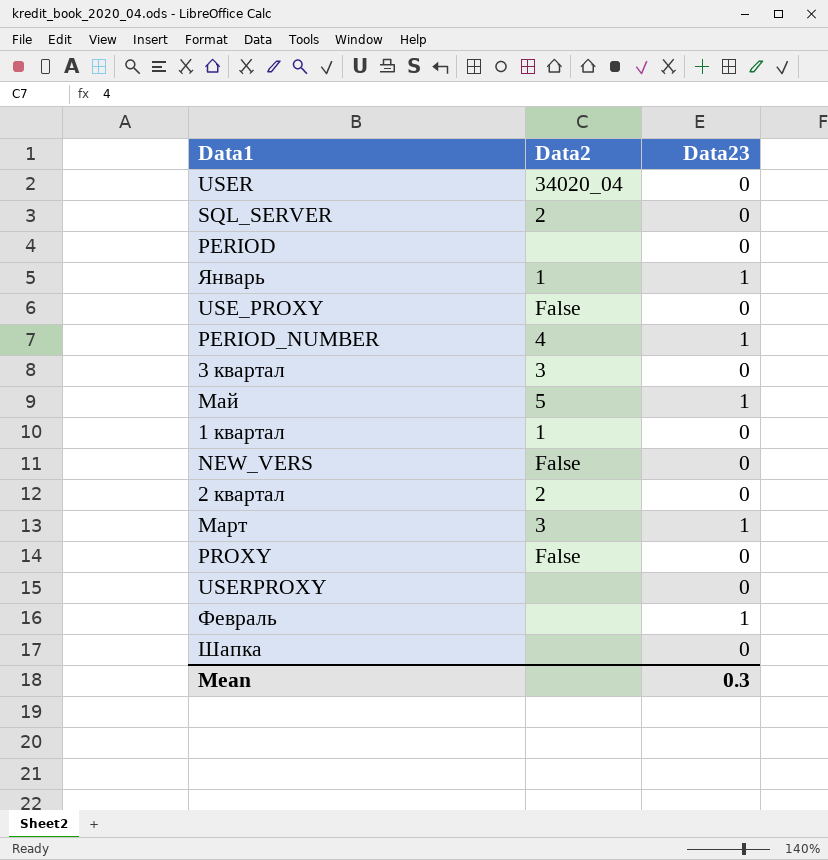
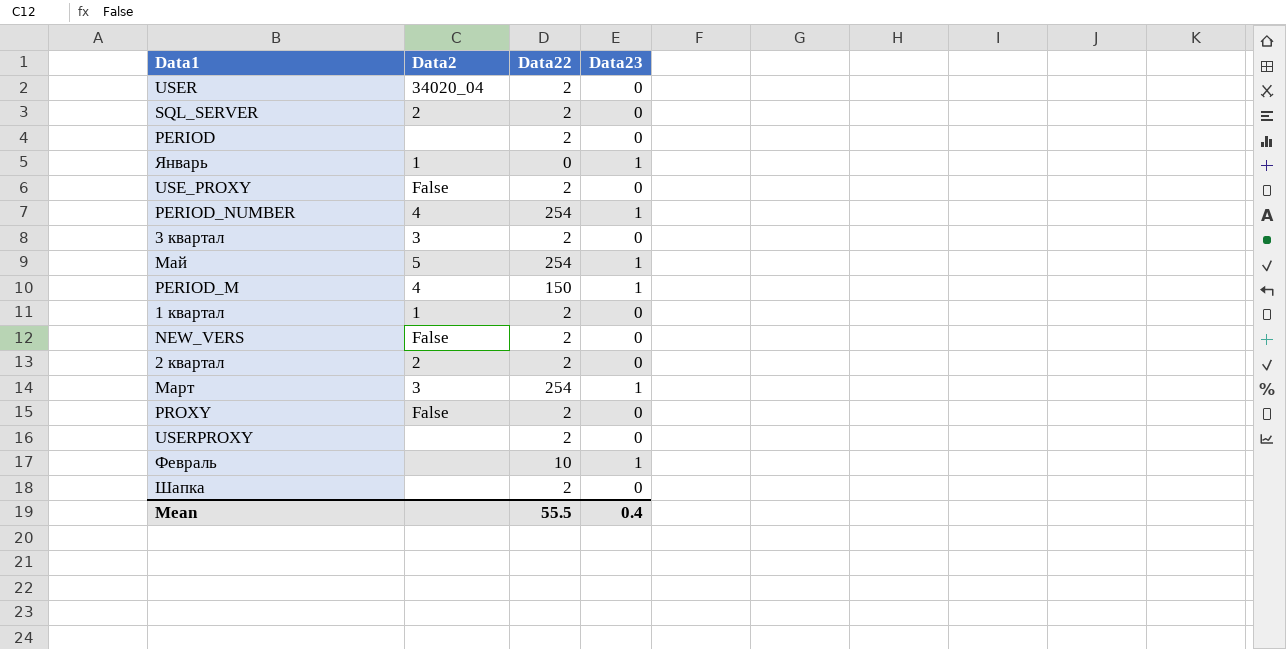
column Data22 | position: none -> 3
row PERIOD_M: none -> 4 | 150 | 1
Mean | Data23: 0.3 -> 0.4

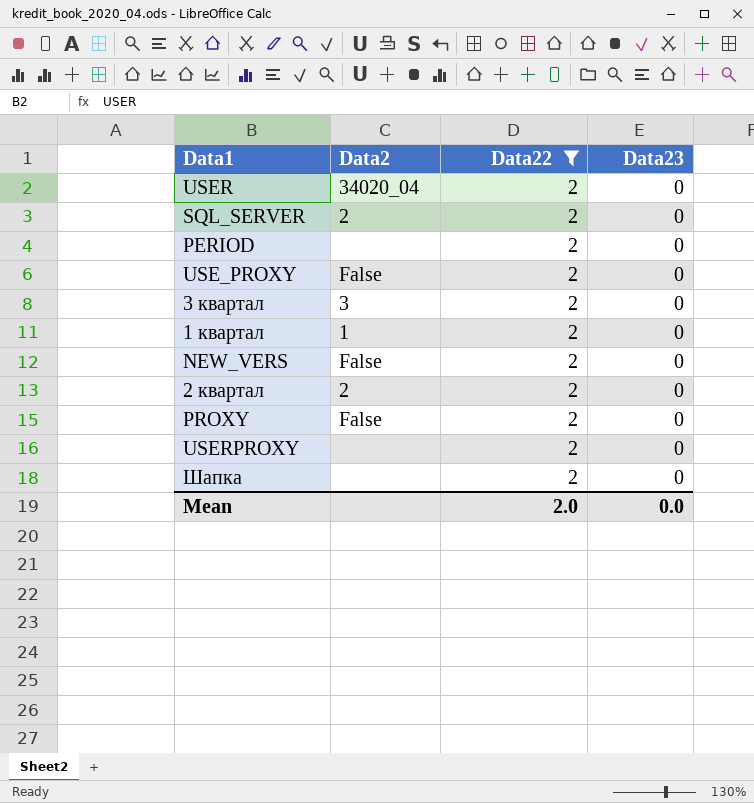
filter: none -> Data22 = 2
Mean | Data22: 55.5 -> 2.0
Mean | Data23: 0.4 -> 0.0

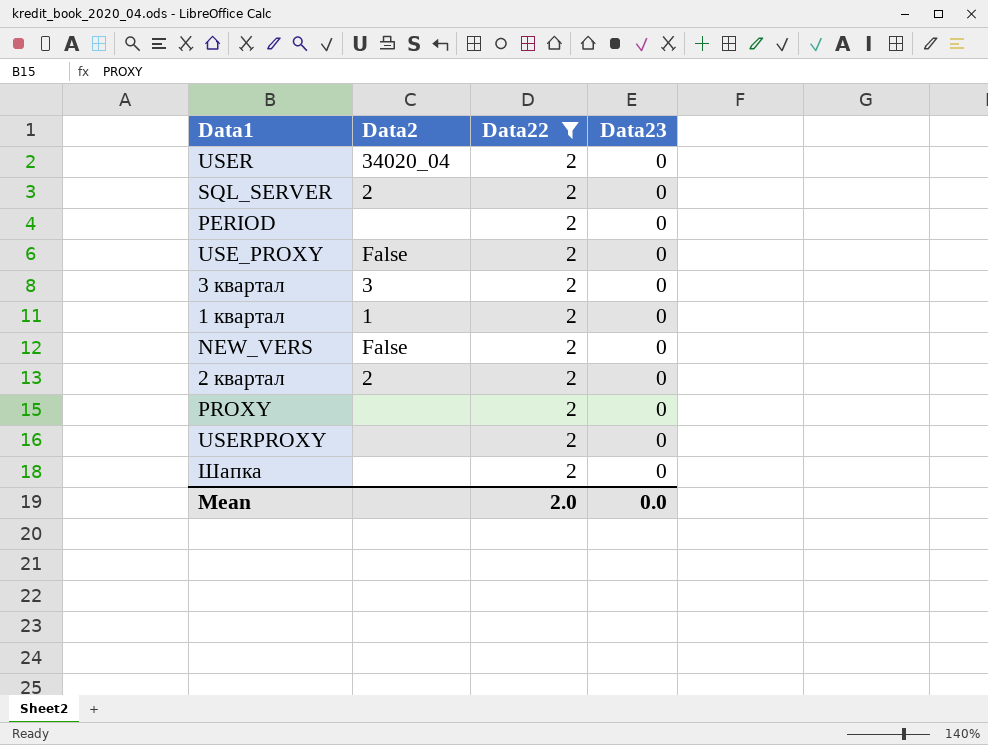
PROXY | Data2: False -> none

